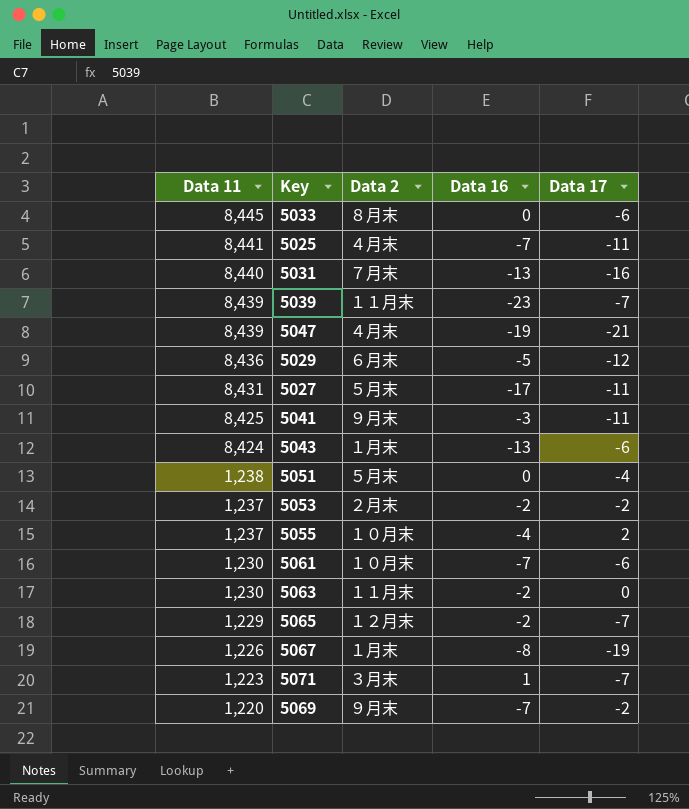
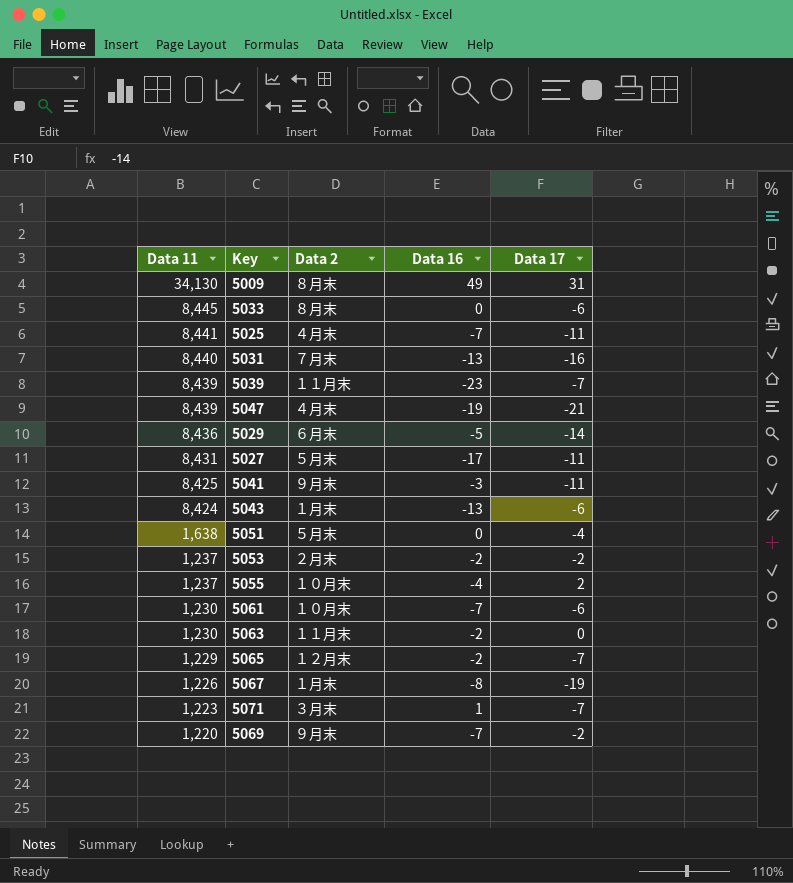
row 5009: none -> 34,130 | ８月末 | 49 | 31
5029 | Data 17: -12 -> -14
5051 | Data 11: 1,238 -> 1,638

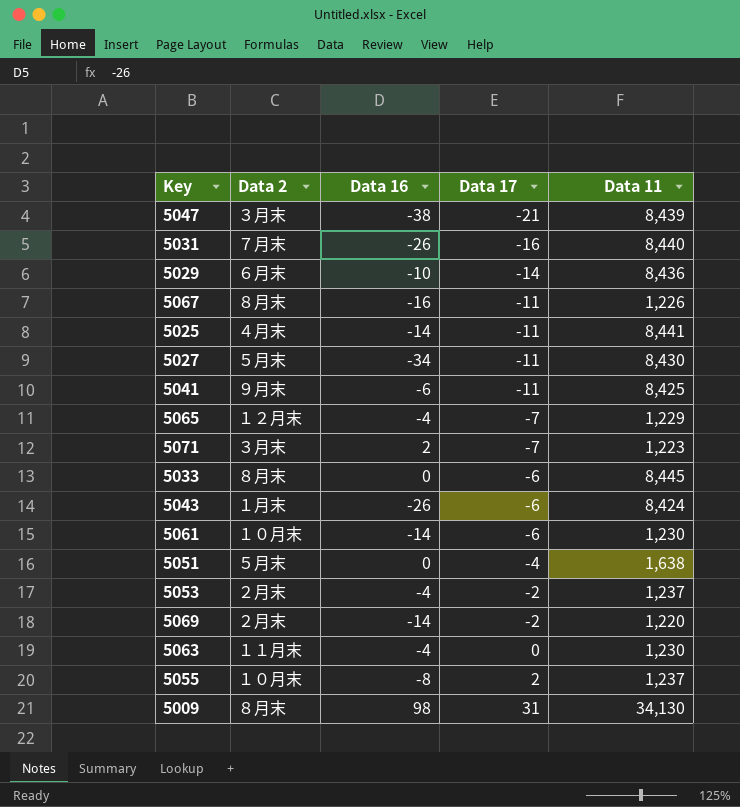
row order: Data 11 descending -> Data 17 ascending
column Data 11 | position: 1 -> 5
row 5039: 8,439 | １１月末 | -23 | -7 -> none
5047 | Data 2: ４月末 -> ３月末
5047 | Data 16: -19 -> -38
5031 | Data 16: -13 -> -26
5029 | Data 16: -5 -> -10
5067 | Data 2: １月末 -> ８月末
5067 | Data 16: -8 -> -16
5067 | Data 17: -19 -> -11
5025 | Data 16: -7 -> -14
5027 | Data 16: -17 -> -34
5027 | Data 11: 8,431 -> 8,430
5041 | Data 16: -3 -> -6
5065 | Data 16: -2 -> -4
5071 | Data 16: 1 -> 2
5043 | Data 16: -13 -> -26
5061 | Data 16: -7 -> -14
5053 | Data 16: -2 -> -4
5069 | Data 2: ９月末 -> ２月末
5069 | Data 16: -7 -> -14
5063 | Data 16: -2 -> -4
5055 | Data 16: -4 -> -8
5009 | Data 16: 49 -> 98

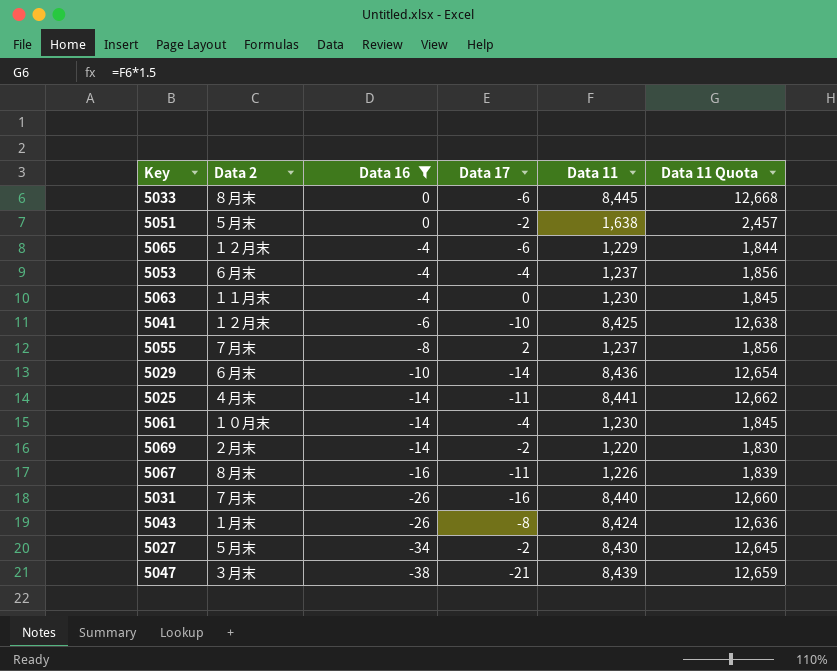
filter: none -> Data 16 <= 0
row order: Data 17 ascending -> Data 16 descending
column Data 11 Quota | formula: none -> [Data 11] * 1.5
5051 | Data 17: -4 -> -2
5065 | Data 17: -7 -> -6
5053 | Data 2: ２月末 -> ６月末
5053 | Data 17: -2 -> -4
5041 | Data 2: ９月末 -> １２月末
5041 | Data 17: -11 -> -10
5055 | Data 2: １０月末 -> ７月末
5061 | Data 17: -6 -> -4
5043 | Data 17: -6 -> -8
5027 | Data 17: -11 -> -2

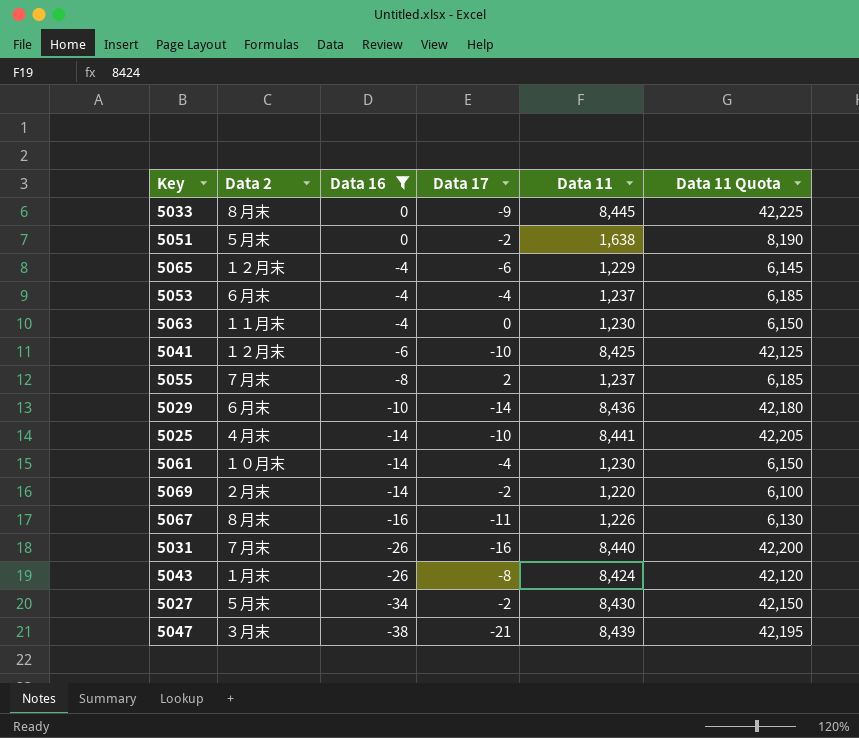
column Data 11 Quota | formula: [Data 11] * 1.5 -> [Data 11] * 5
5033 | Data 17: -6 -> -9
5025 | Data 17: -11 -> -10

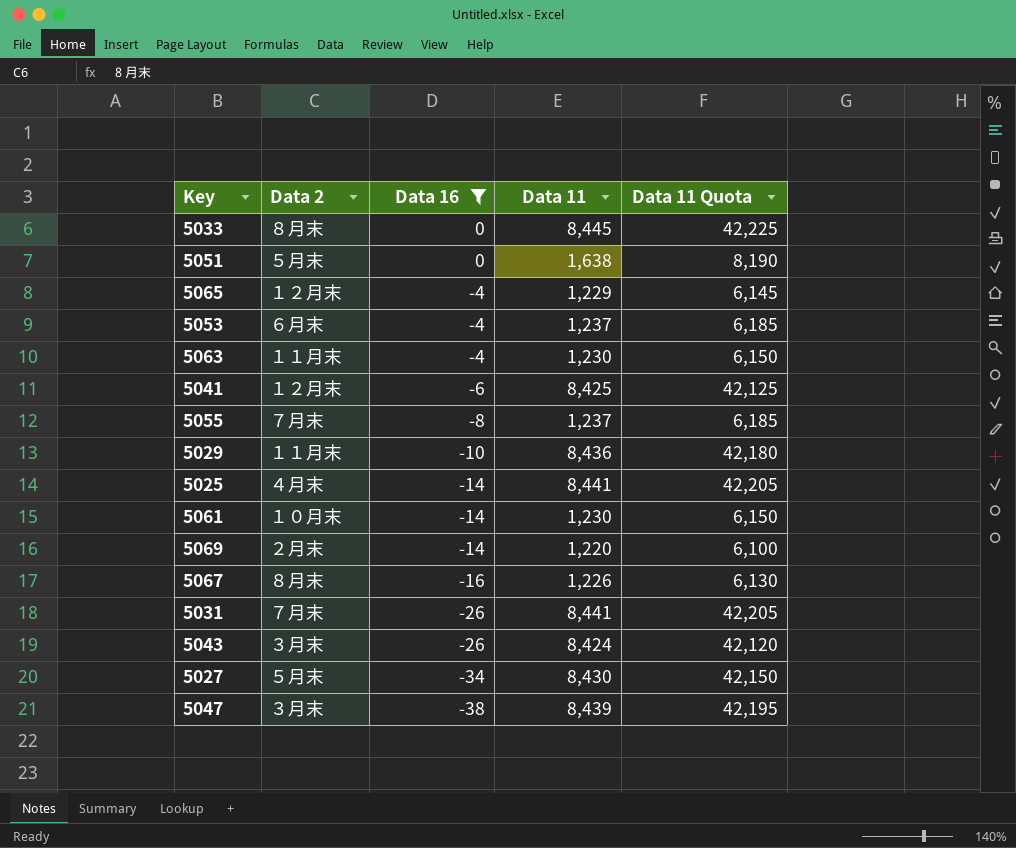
column Data 17 | position: 4 -> none
5029 | Data 2: ６月末 -> １１月末
5031 | Data 11: 8,440 -> 8,441
5031 | Data 11 Quota: 42,200 -> 42,205
5043 | Data 2: １月末 -> ３月末

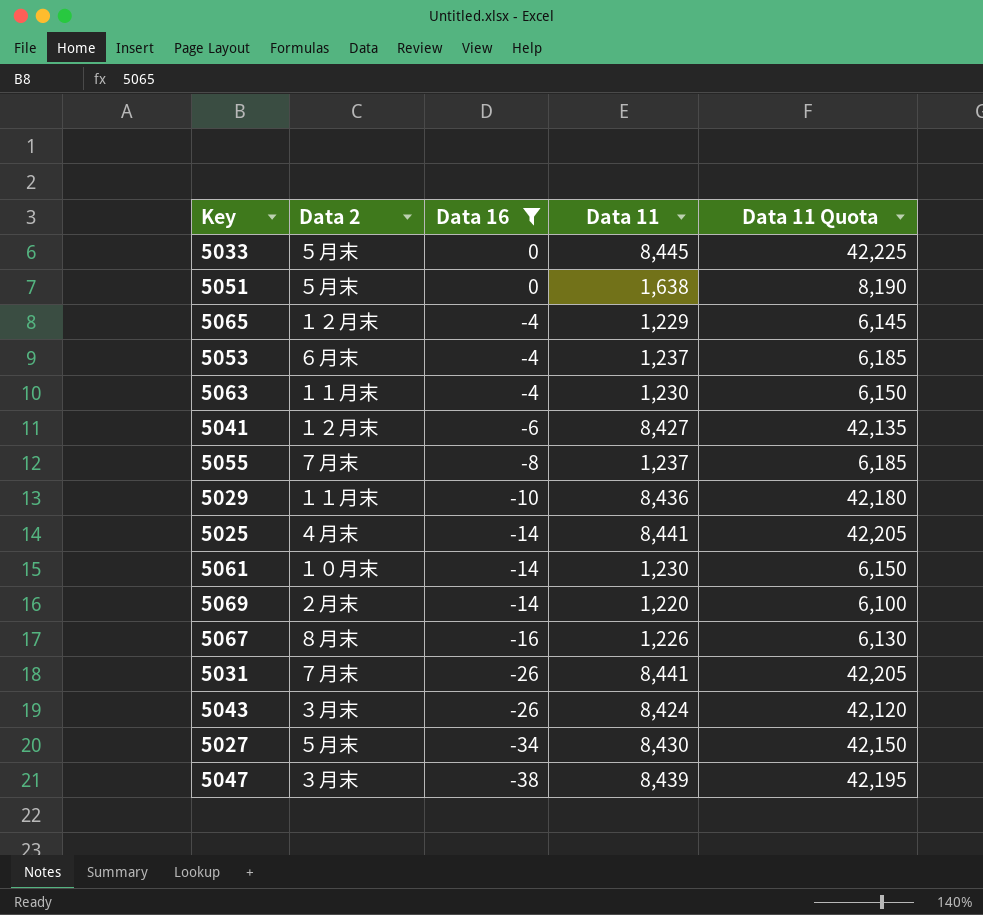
5033 | Data 2: ８月末 -> ５月末
5041 | Data 11: 8,425 -> 8,427
5041 | Data 11 Quota: 42,125 -> 42,135

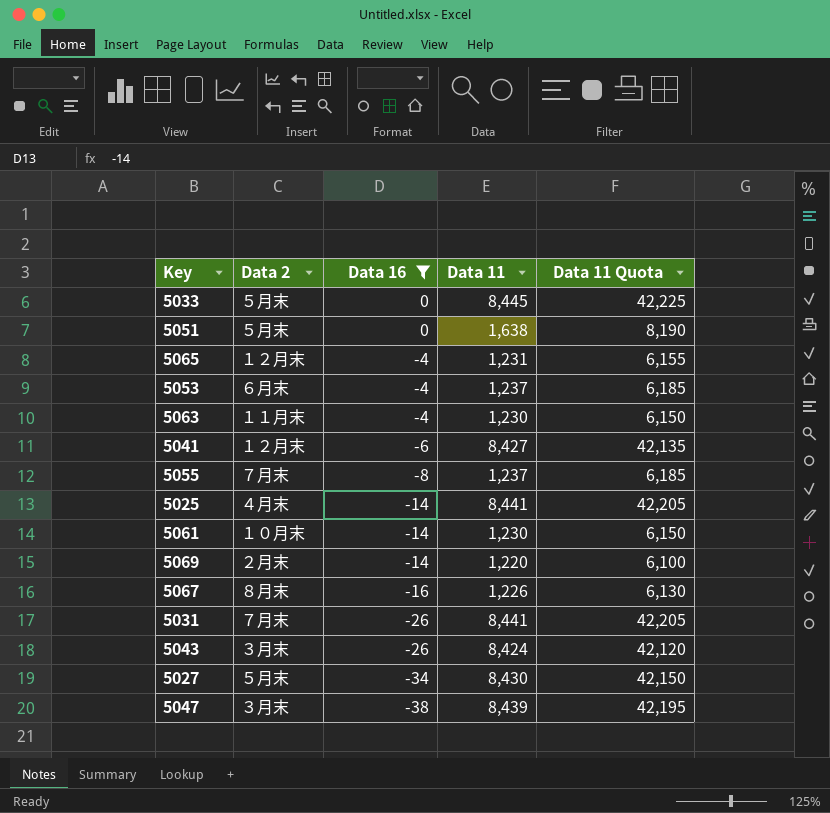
row 5029: １１月末 | -10 | 8,436 | 42,180 -> none
5065 | Data 11: 1,229 -> 1,231
5065 | Data 11 Quota: 6,145 -> 6,155

